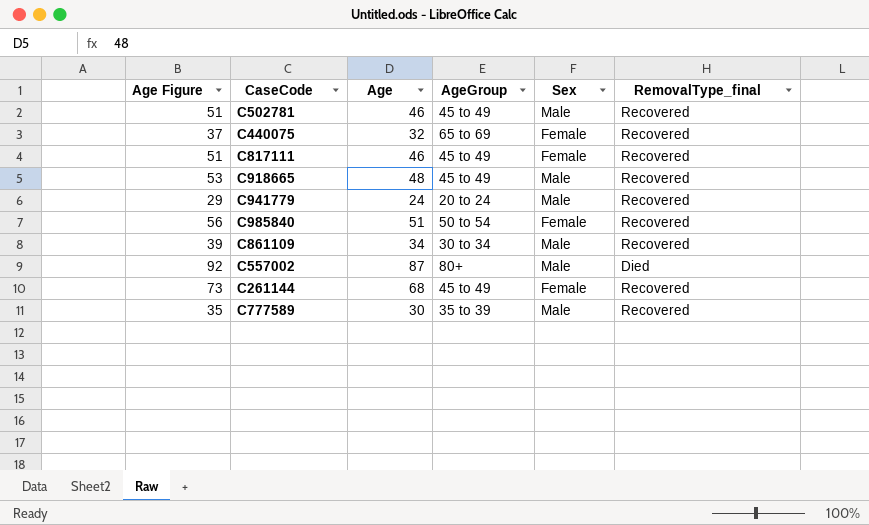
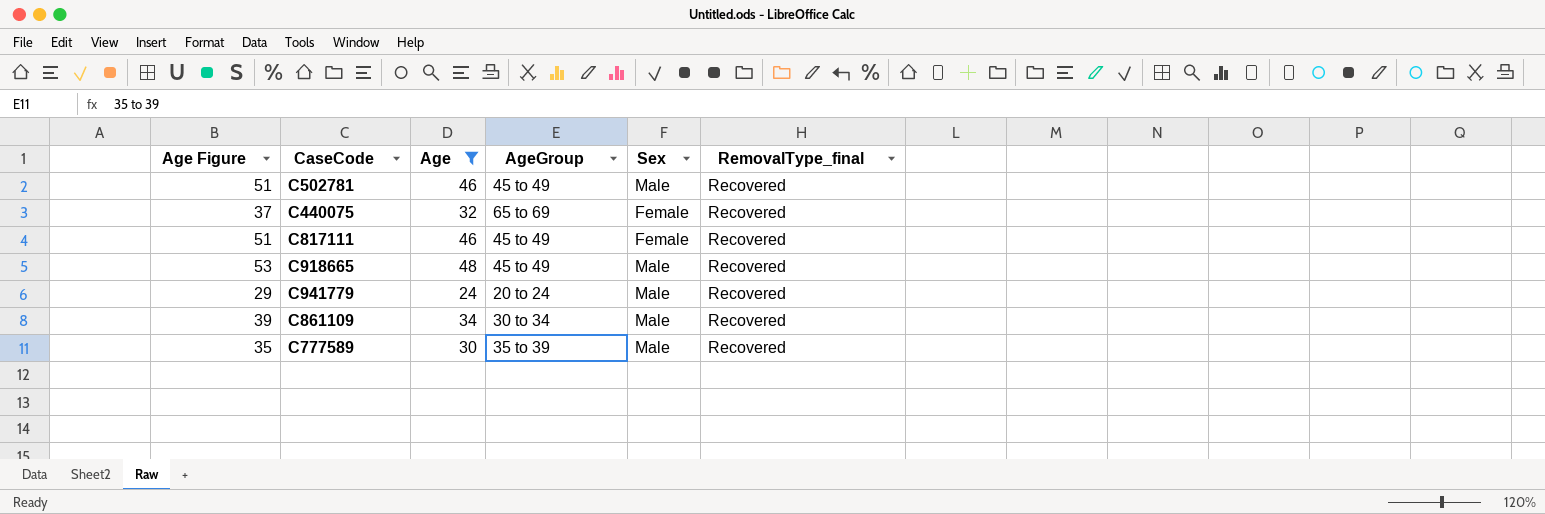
filter: none -> Age <= 48

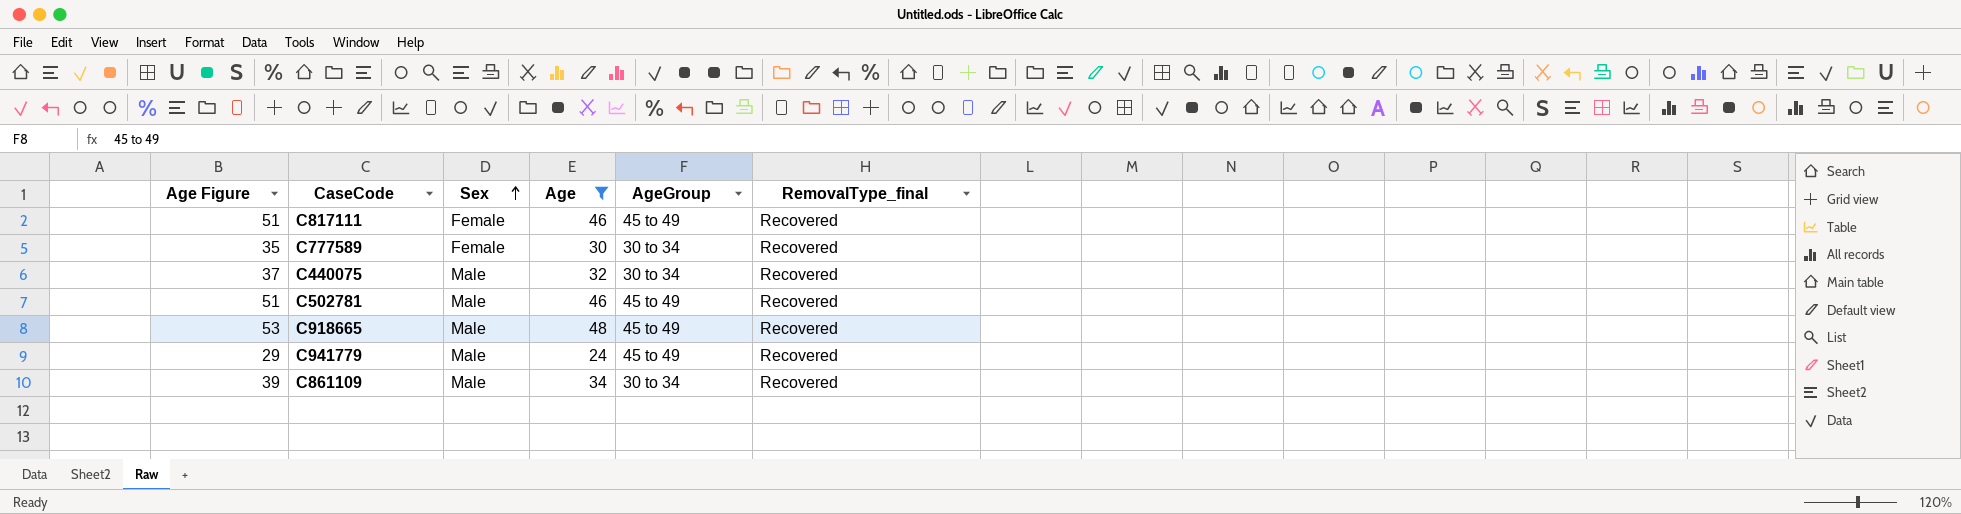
row order: none -> Sex ascending
column Sex | position: 5 -> 3
C777589 | Sex: Male -> Female
C777589 | AgeGroup: 35 to 39 -> 30 to 34
C440075 | Sex: Female -> Male
C440075 | AgeGroup: 65 to 69 -> 30 to 34
C941779 | AgeGroup: 20 to 24 -> 45 to 49

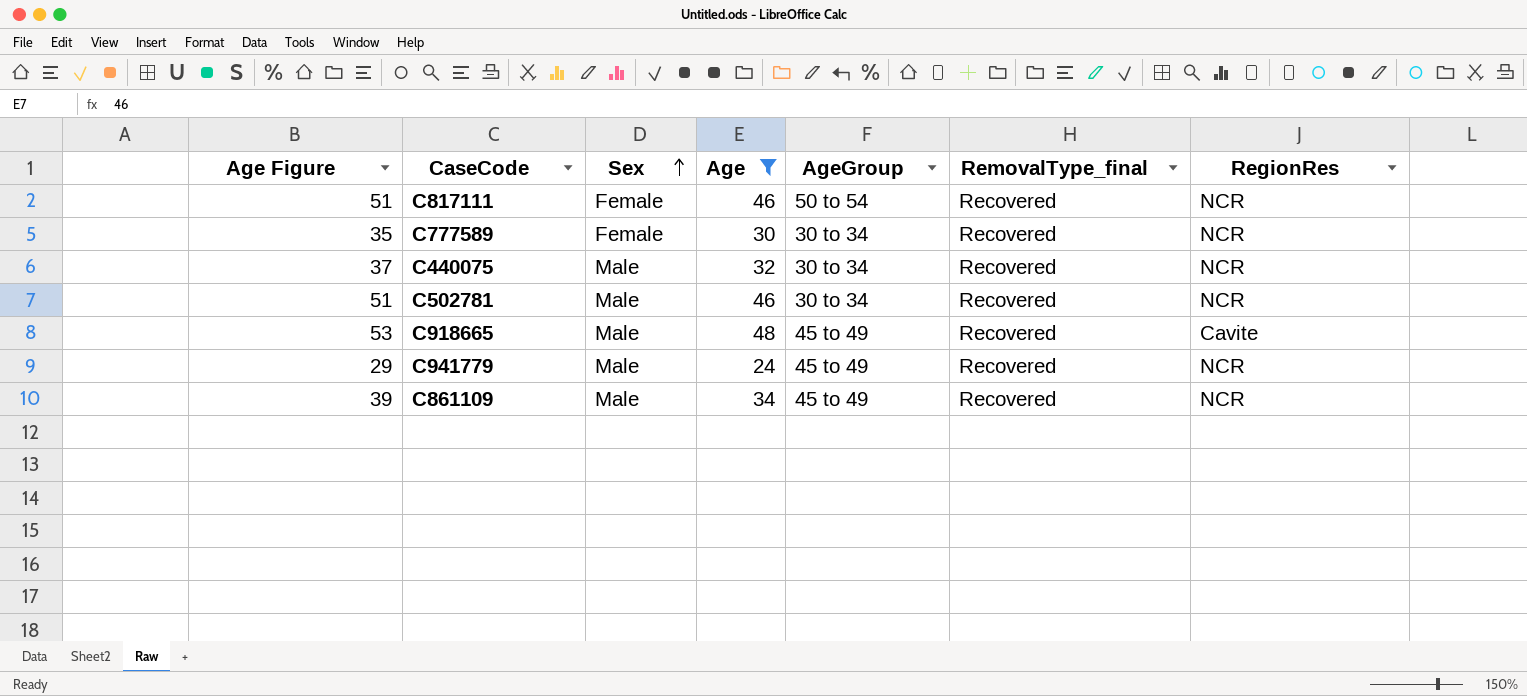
column RegionRes | position: none -> 7
C817111 | AgeGroup: 45 to 49 -> 50 to 54
C502781 | AgeGroup: 45 to 49 -> 30 to 34
C861109 | AgeGroup: 30 to 34 -> 45 to 49

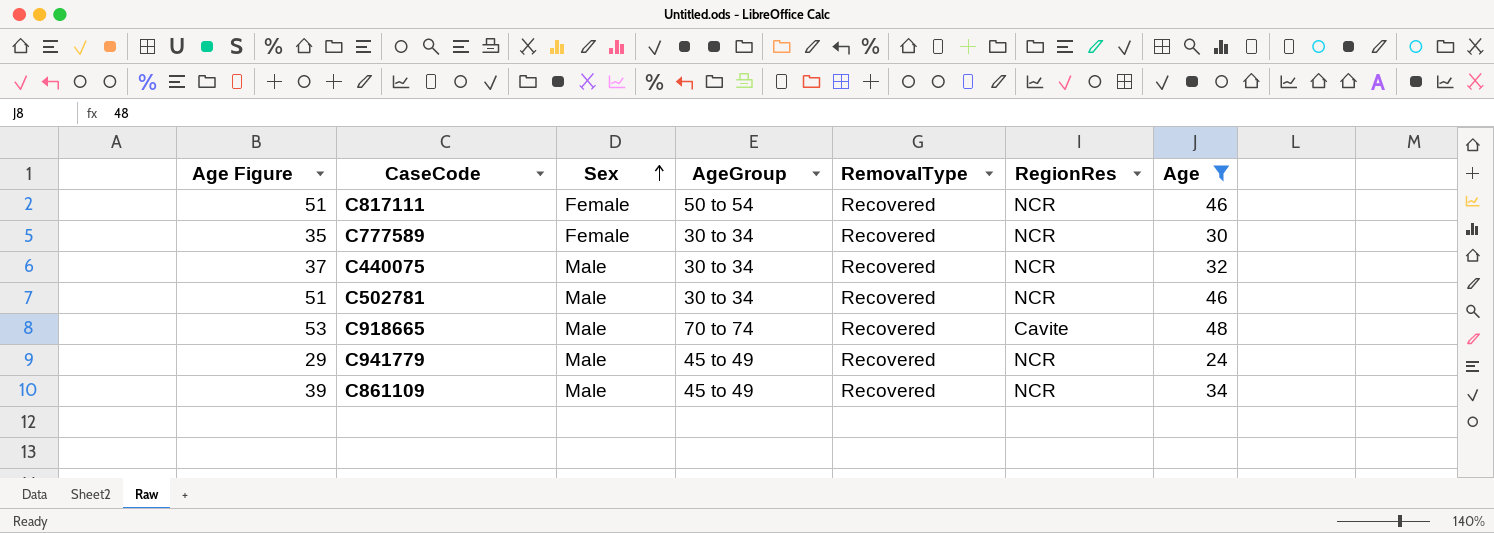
column name: RemovalType_final -> RemovalType
column Age | position: 4 -> 7
C918665 | AgeGroup: 45 to 49 -> 70 to 74

